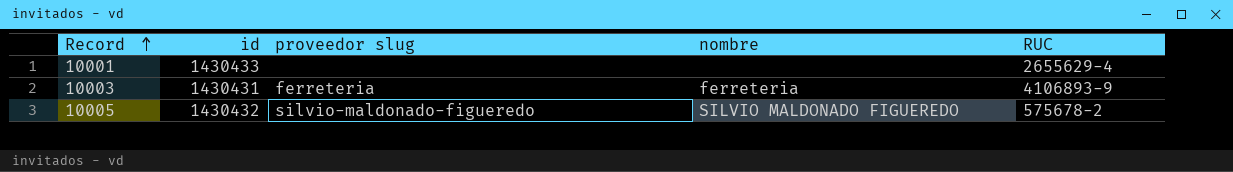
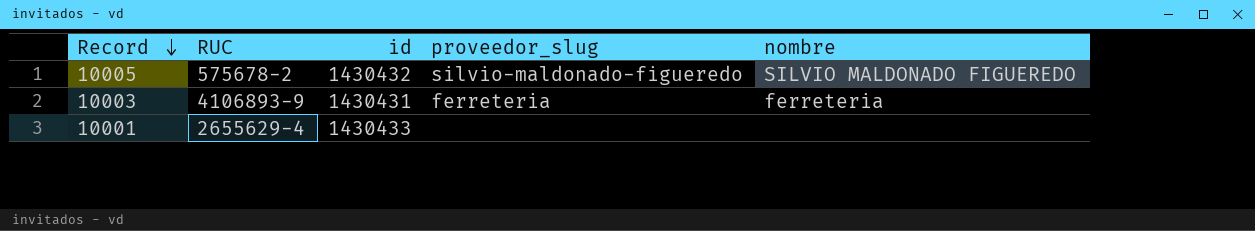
row order: Record ascending -> Record descending
column RUC | position: 5 -> 2
column name: proveedor slug -> proveedor_slug

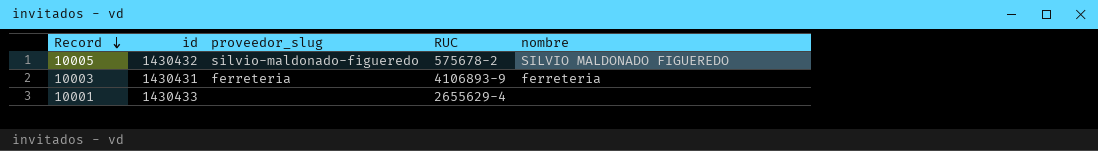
column RUC | position: 2 -> 4

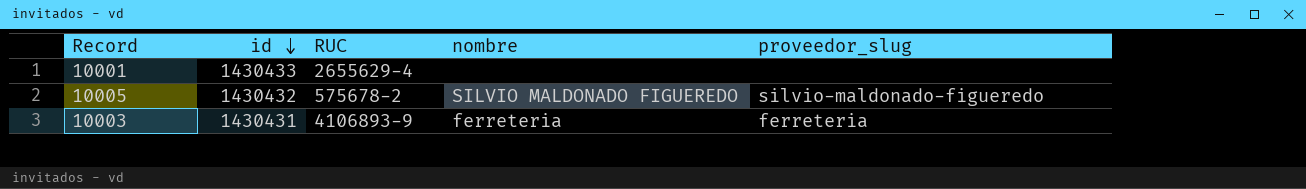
row order: Record descending -> id descending
column proveedor_slug | position: 3 -> 5

